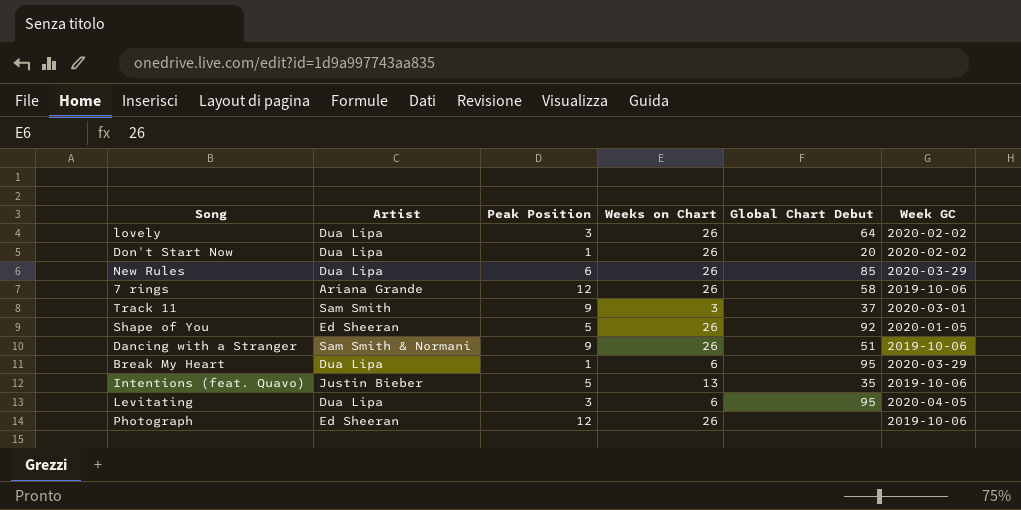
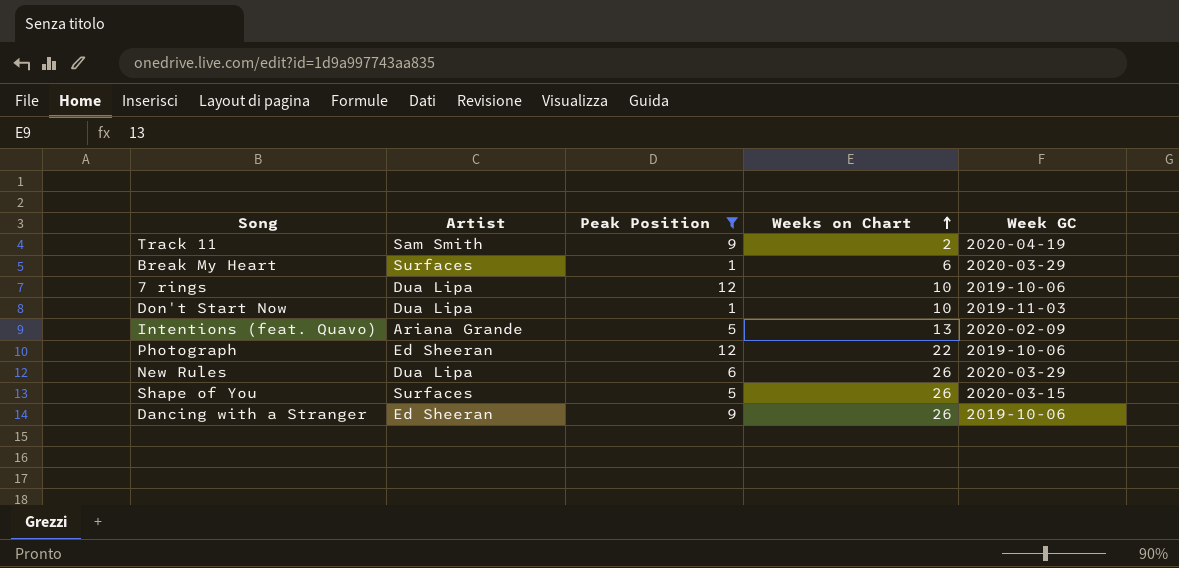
filter: none -> Peak Position != 3
row order: none -> Weeks on Chart ascending
column Global Chart Debut | position: 5 -> none
Track 11 | Weeks on Chart: 3 -> 2
Track 11 | Week GC: 2020-03-01 -> 2020-04-19
Break My Heart | Artist: Dua Lipa -> Surfaces
7 rings | Artist: Ariana Grande -> Dua Lipa
7 rings | Weeks on Chart: 26 -> 10
Don't Start Now | Weeks on Chart: 26 -> 10
Don't Start Now | Week GC: 2020-02-02 -> 2019-11-03
Intentions (feat. Quavo) | Artist: Justin Bieber -> Ariana Grande
Intentions (feat. Quavo) | Week GC: 2019-10-06 -> 2020-02-09
Photograph | Weeks on Chart: 26 -> 22
Shape of You | Artist: Ed Sheeran -> Surfaces
Shape of You | Week GC: 2020-01-05 -> 2020-03-15
Dancing with a Stranger | Artist: Sam Smith & Normani -> Ed Sheeran

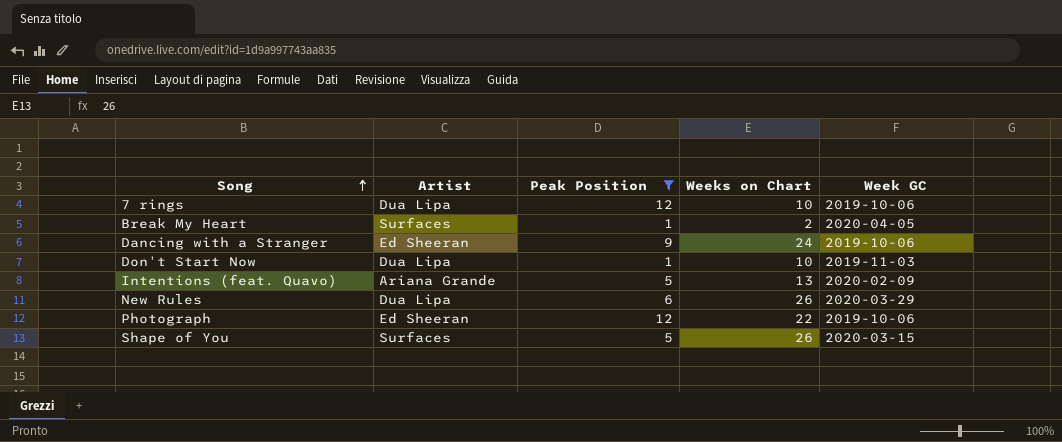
row order: Weeks on Chart ascending -> Song ascending
row Track 11: Sam Smith | 9 | 2 | 2020-04-19 -> none
Break My Heart | Weeks on Chart: 6 -> 2
Break My Heart | Week GC: 2020-03-29 -> 2020-04-05
Dancing with a Stranger | Weeks on Chart: 26 -> 24

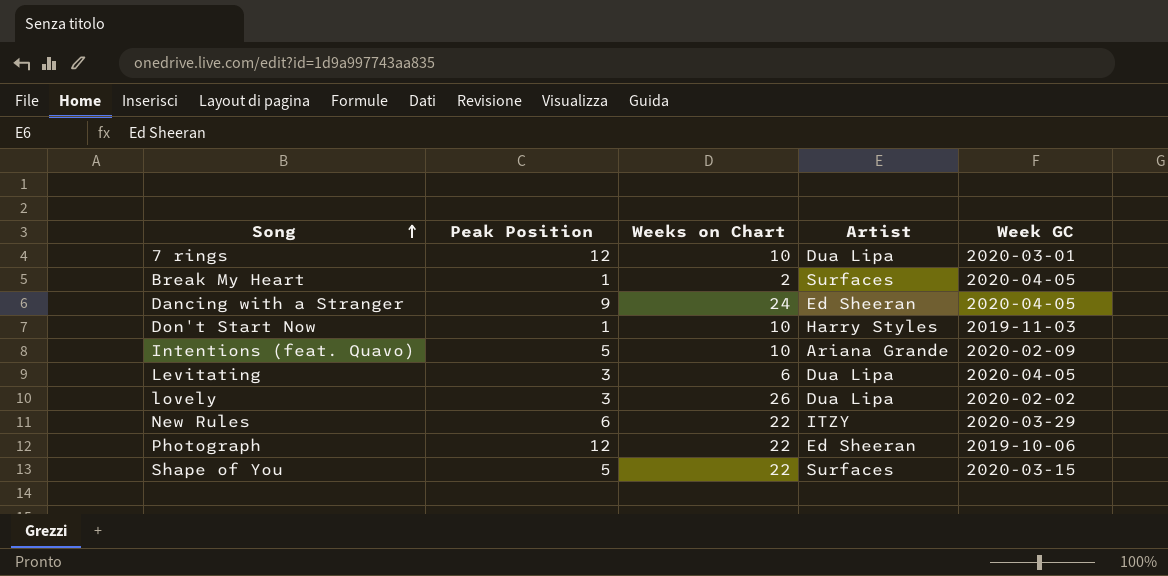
filter: Peak Position != 3 -> none
column Artist | position: 2 -> 4
7 rings | Week GC: 2019-10-06 -> 2020-03-01
Dancing with a Stranger | Week GC: 2019-10-06 -> 2020-04-05
Don't Start Now | Artist: Dua Lipa -> Harry Styles
Intentions (feat. Quavo) | Weeks on Chart: 13 -> 10
New Rules | Weeks on Chart: 26 -> 22
New Rules | Artist: Dua Lipa -> ITZY
Shape of You | Weeks on Chart: 26 -> 22

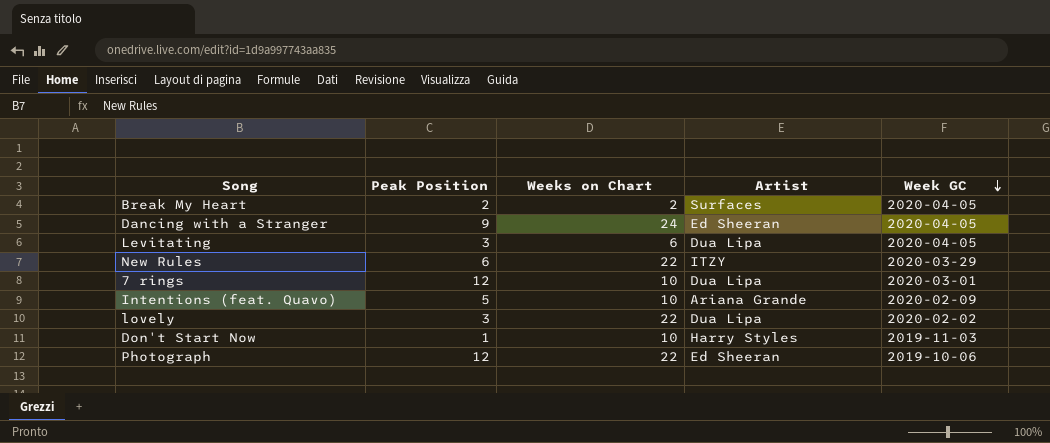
row order: Song ascending -> Week GC descending
row Shape of You: 5 | 22 | Surfaces | 2020-03-15 -> none
Break My Heart | Peak Position: 1 -> 2
lovely | Weeks on Chart: 26 -> 22

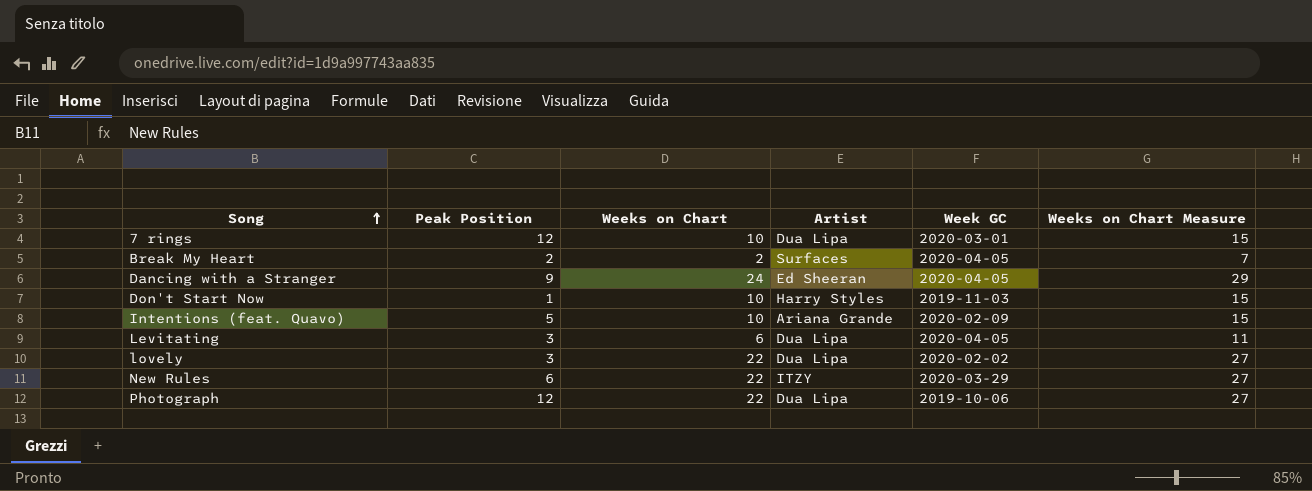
row order: Week GC descending -> Song ascending
column Weeks on Chart Measure | formula: none -> [Weeks on Chart] + 5
Photograph | Artist: Ed Sheeran -> Dua Lipa

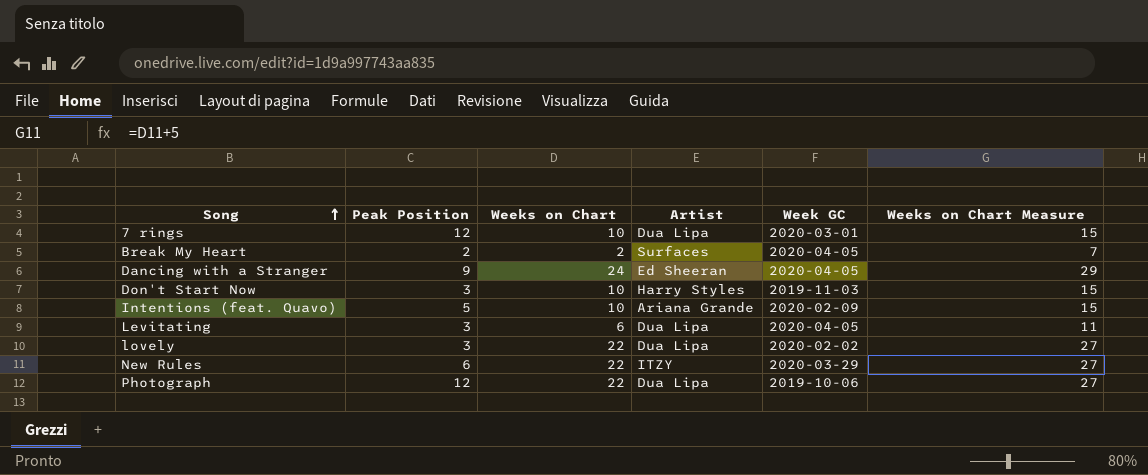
Don't Start Now | Peak Position: 1 -> 3

